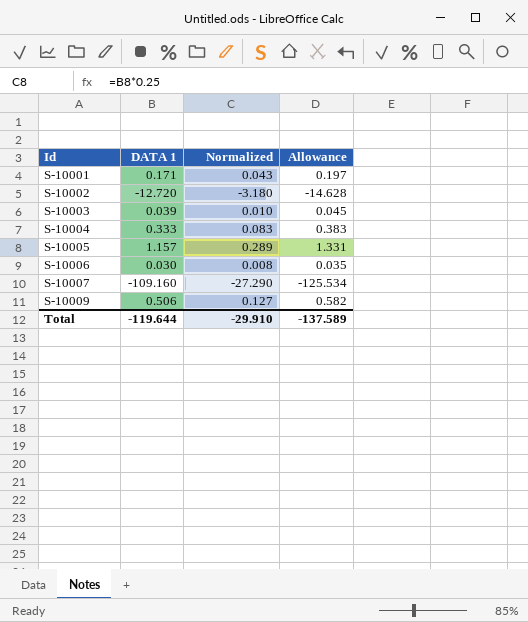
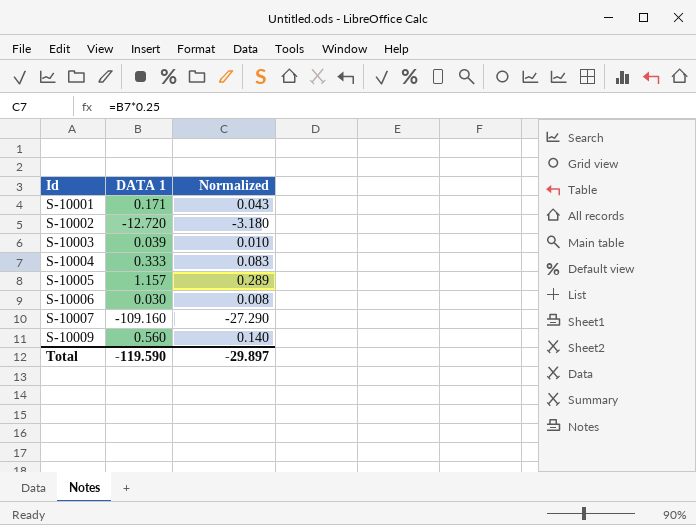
column Allowance | formula: [DATA 1] * 1.15 -> none
S-10009 | DATA 1: 0.506 -> 0.560
S-10009 | Normalized: 0.127 -> 0.140
Total | DATA 1: -119.644 -> -119.590
Total | Normalized: -29.910 -> -29.897

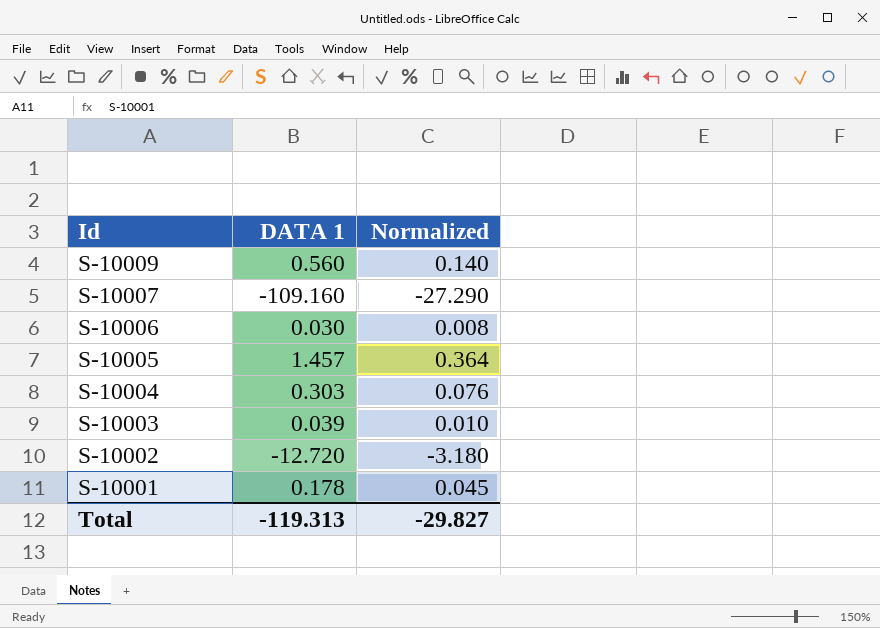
row order: Id ascending -> Id descending
S-10005 | DATA 1: 1.157 -> 1.457
S-10005 | Normalized: 0.289 -> 0.364
S-10004 | DATA 1: 0.333 -> 0.303
S-10004 | Normalized: 0.083 -> 0.076
S-10001 | DATA 1: 0.171 -> 0.178
S-10001 | Normalized: 0.043 -> 0.045
Total | DATA 1: -119.590 -> -119.313
Total | Normalized: -29.897 -> -29.827

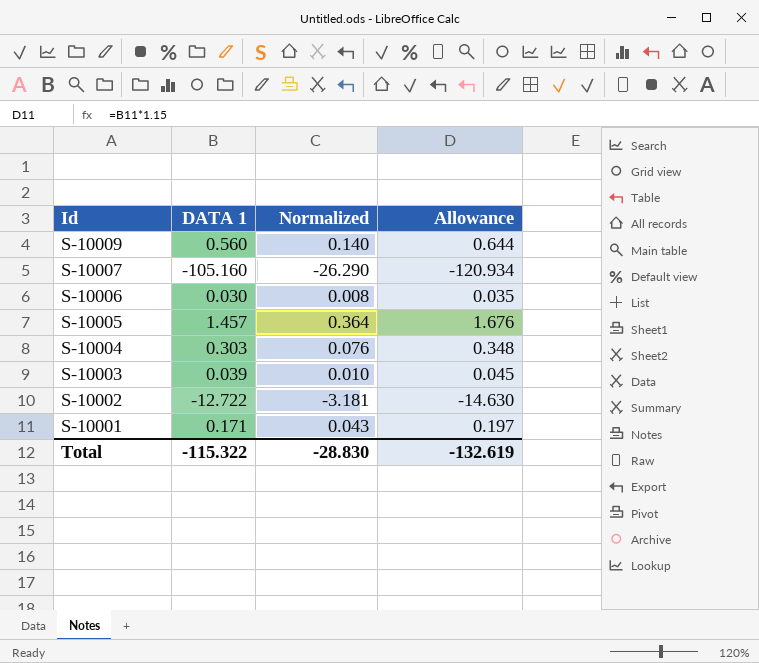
column Allowance | formula: none -> [DATA 1] * 1.15
S-10007 | DATA 1: -109.160 -> -105.160
S-10007 | Normalized: -27.290 -> -26.290
S-10002 | DATA 1: -12.720 -> -12.722
S-10002 | Normalized: -3.180 -> -3.181
S-10001 | DATA 1: 0.178 -> 0.171
S-10001 | Normalized: 0.045 -> 0.043
Total | DATA 1: -119.313 -> -115.322
Total | Normalized: -29.827 -> -28.830

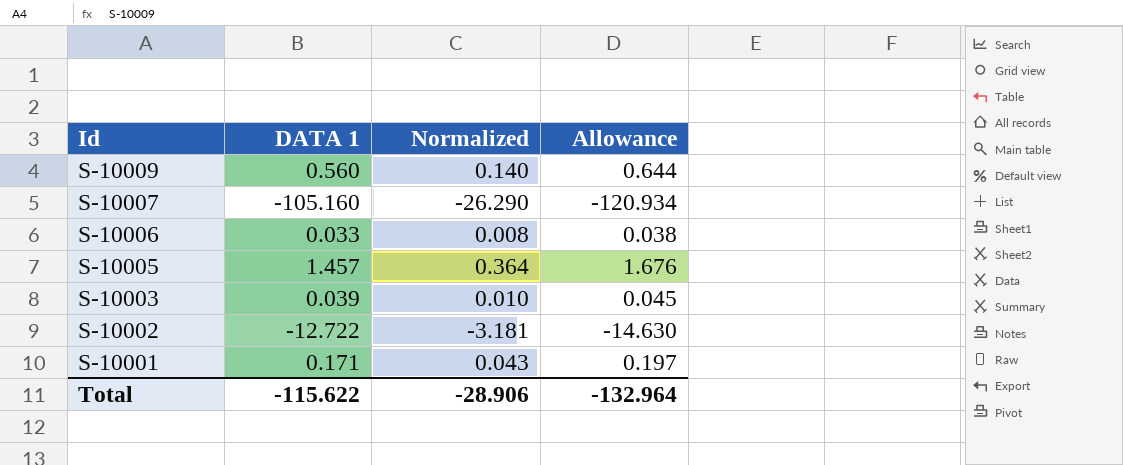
row S-10004: 0.303 | 0.076 | 0.348 -> none
S-10006 | DATA 1: 0.030 -> 0.033
S-10006 | Allowance: 0.035 -> 0.038
Total | DATA 1: -115.322 -> -115.622
Total | Normalized: -28.830 -> -28.906
Total | Allowance: -132.619 -> -132.964

